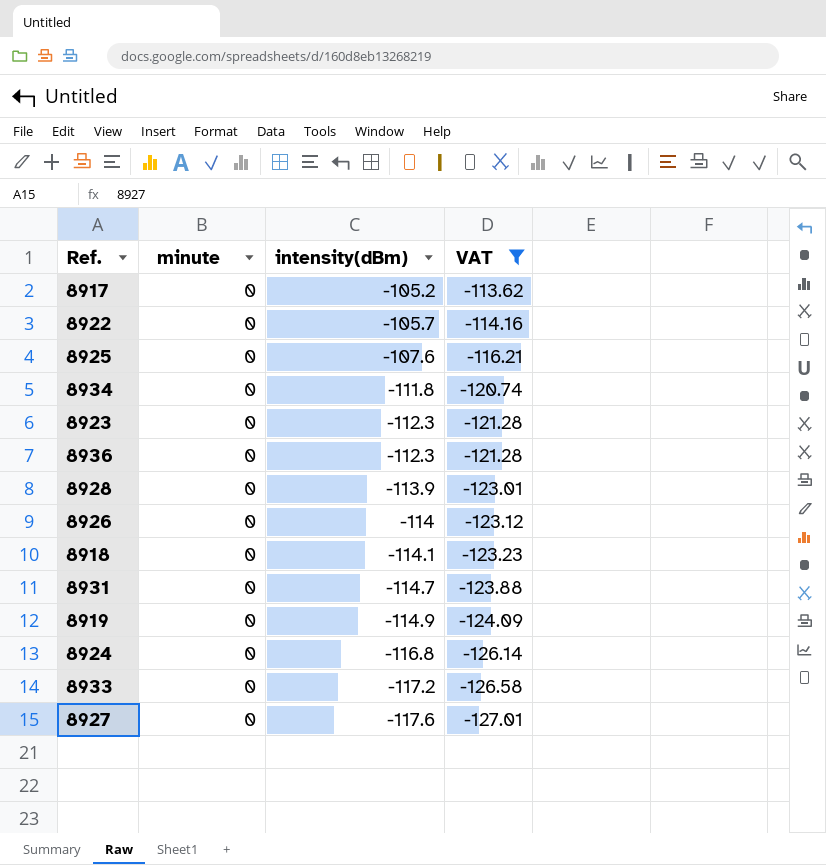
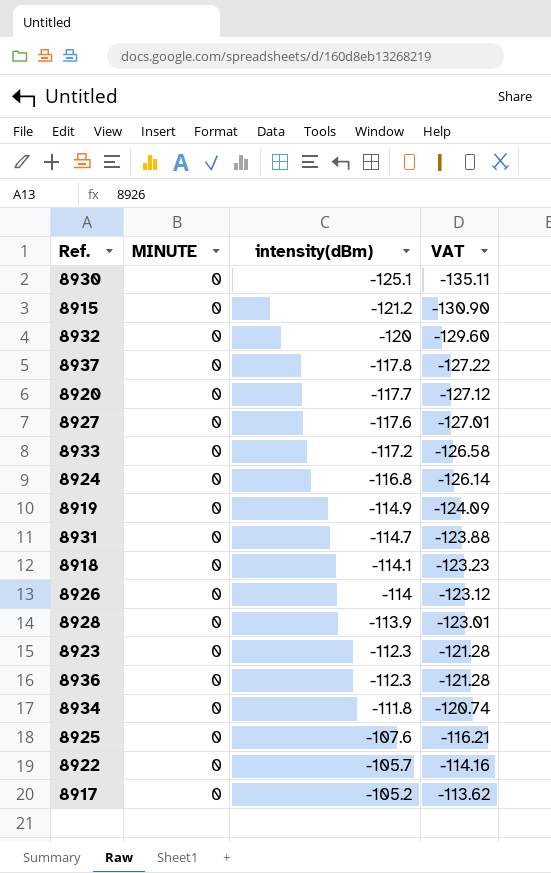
filter: VAT >= -127.01 -> none
row order: intensity(dBm) descending -> intensity(dBm) ascending
column name: minute -> MINUTE

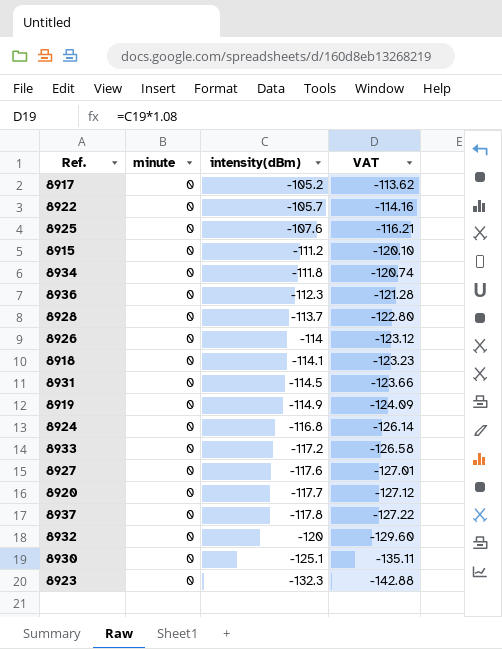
row order: intensity(dBm) ascending -> intensity(dBm) descending
column name: MINUTE -> minute
8915 | intensity(dBm): -121.2 -> -111.2
8915 | VAT: -130.90 -> -120.10
8928 | intensity(dBm): -113.9 -> -113.7
8928 | VAT: -123.01 -> -122.80
8931 | intensity(dBm): -114.7 -> -114.5
8931 | VAT: -123.88 -> -123.66
8923 | intensity(dBm): -112.3 -> -132.3
8923 | VAT: -121.28 -> -142.88

